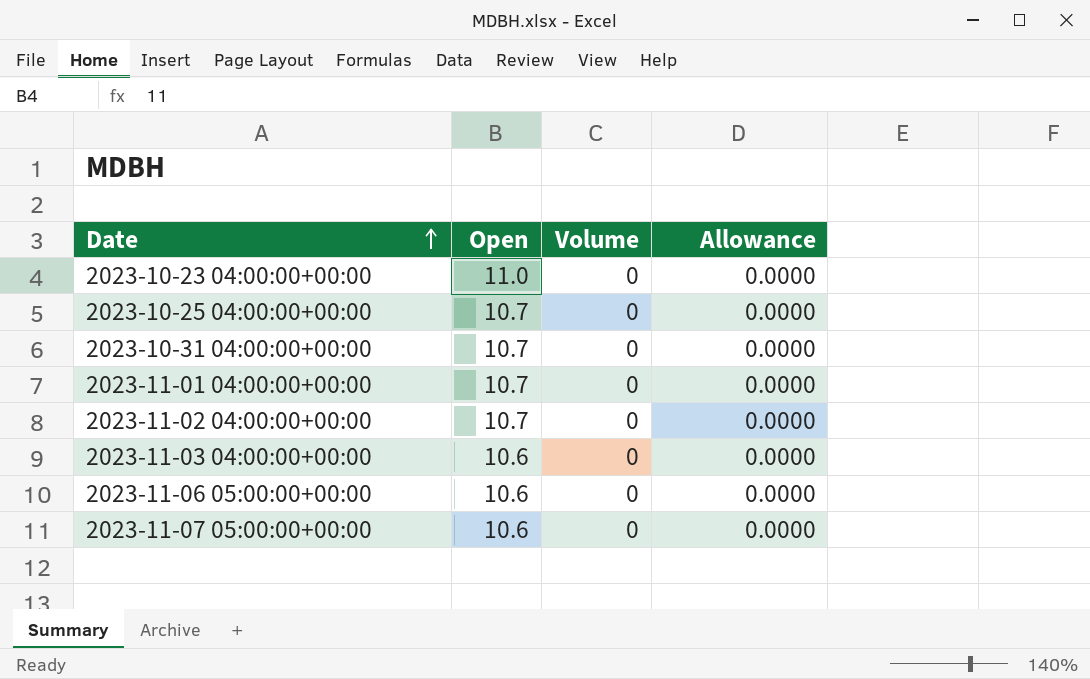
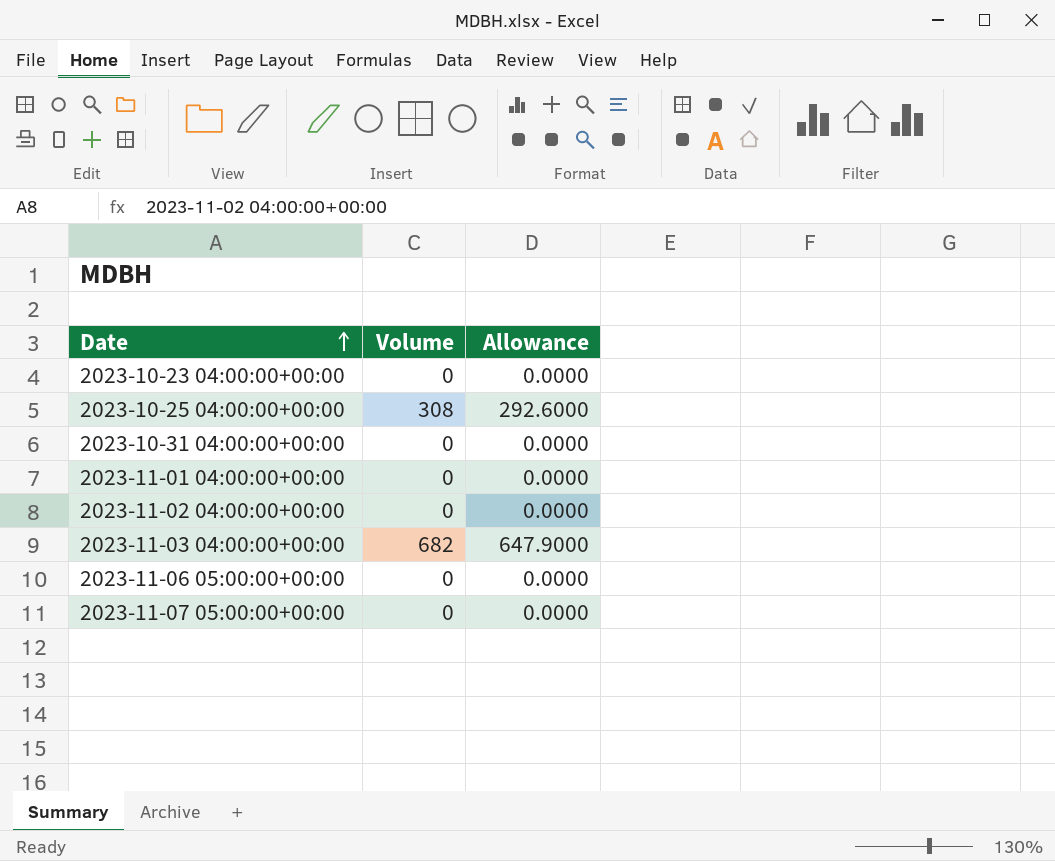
column Open | position: 2 -> none
2023-10-25 04:00:00+00:00 | Volume: 0 -> 308
2023-10-25 04:00:00+00:00 | Allowance: 0.0000 -> 292.6000
2023-11-03 04:00:00+00:00 | Volume: 0 -> 682
2023-11-03 04:00:00+00:00 | Allowance: 0.0000 -> 647.9000

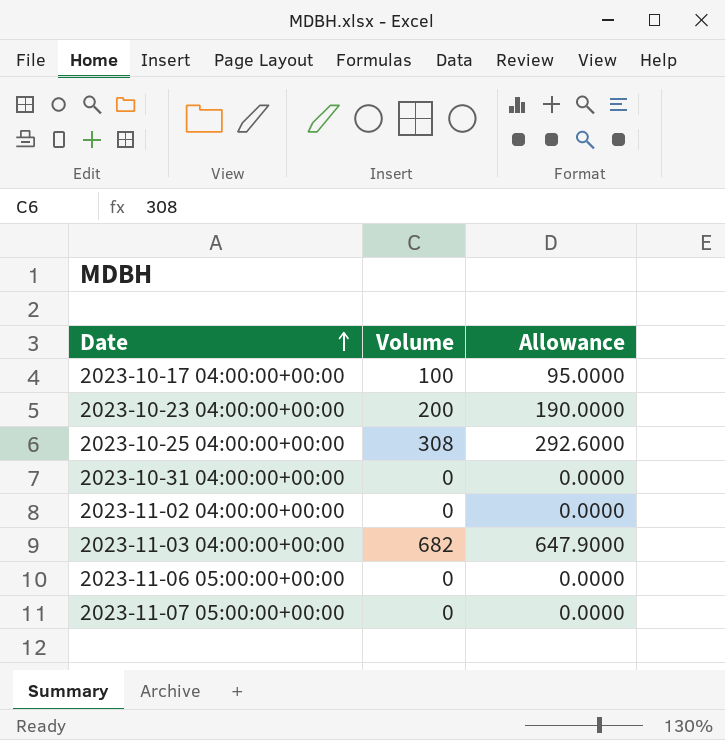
row 2023-11-01 04:00:00+00:00: 0 | 0.0000 -> none
row 2023-10-17 04:00:00+00:00: none -> 100 | 95.0000
2023-10-23 04:00:00+00:00 | Volume: 0 -> 200
2023-10-23 04:00:00+00:00 | Allowance: 0.0000 -> 190.0000

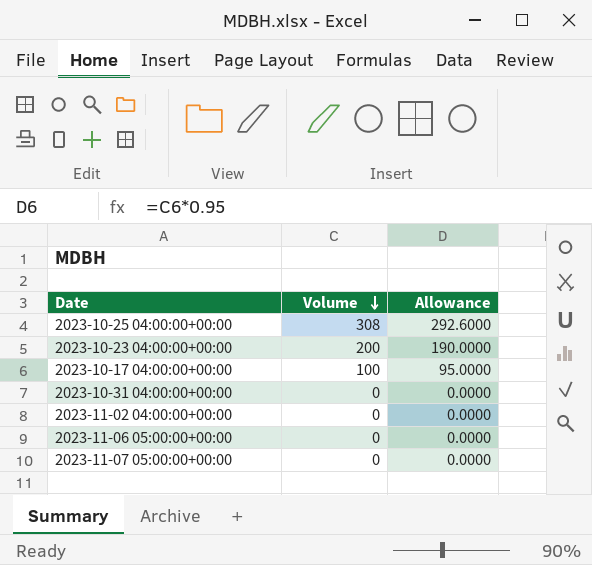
row order: Date ascending -> Volume descending
row 2023-11-03 04:00:00+00:00: 682 | 647.9000 -> none

